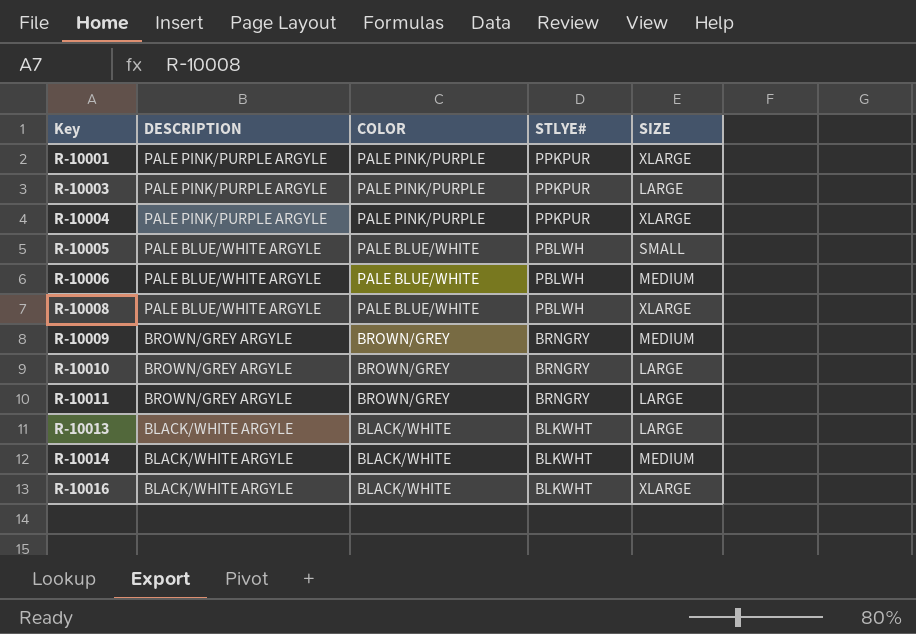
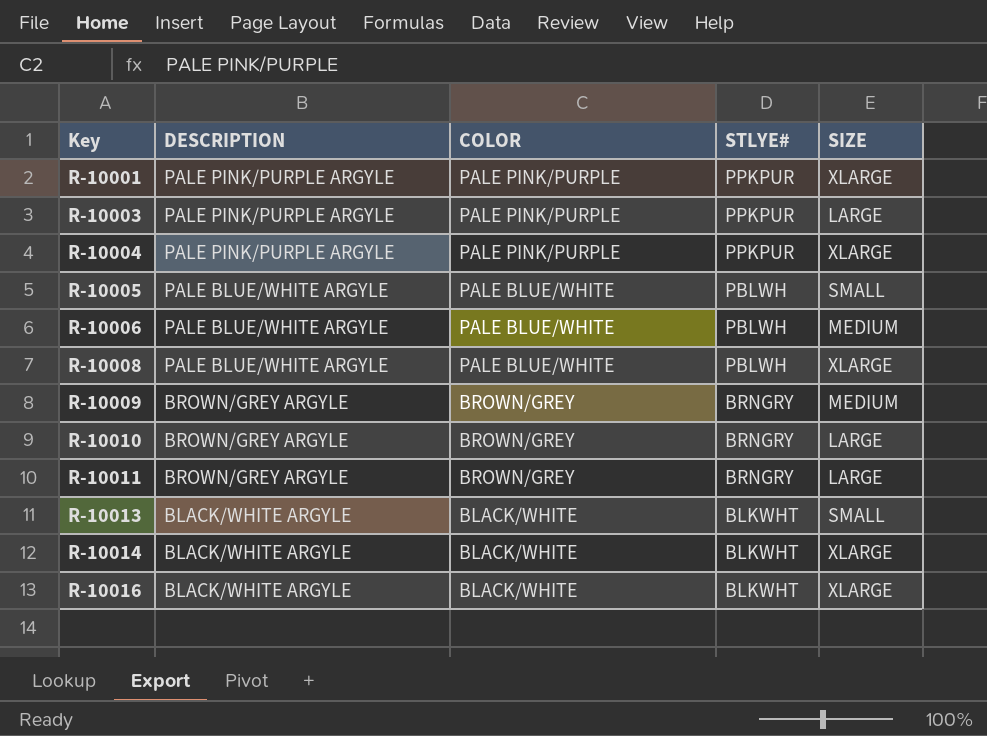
R-10013 | SIZE: LARGE -> SMALL
R-10014 | SIZE: MEDIUM -> XLARGE

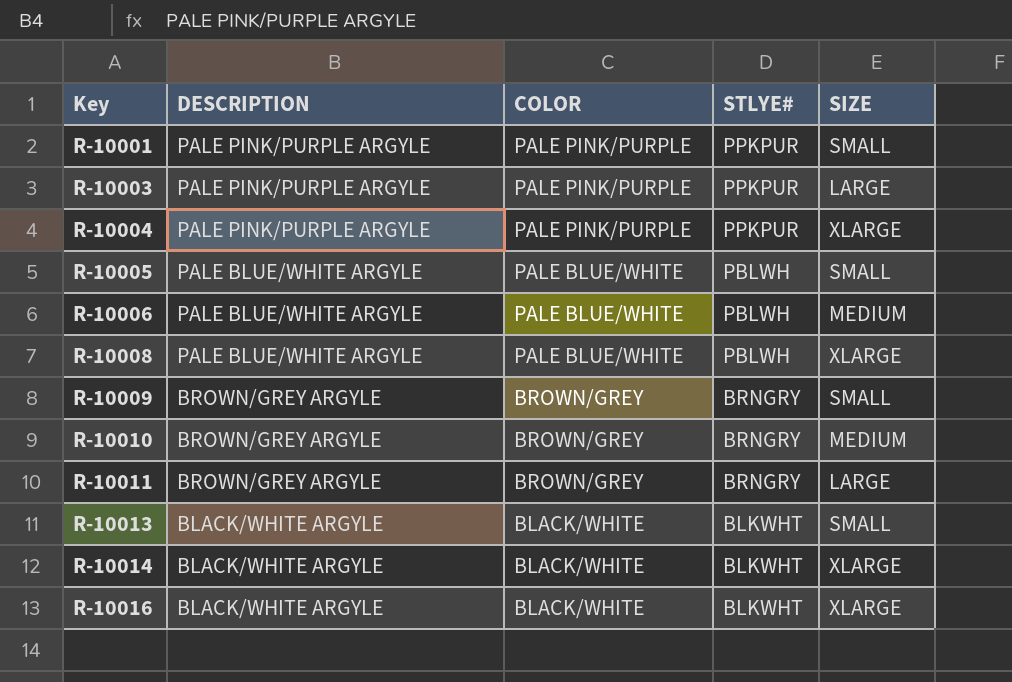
R-10001 | SIZE: XLARGE -> SMALL
R-10009 | SIZE: MEDIUM -> SMALL
R-10010 | SIZE: LARGE -> MEDIUM

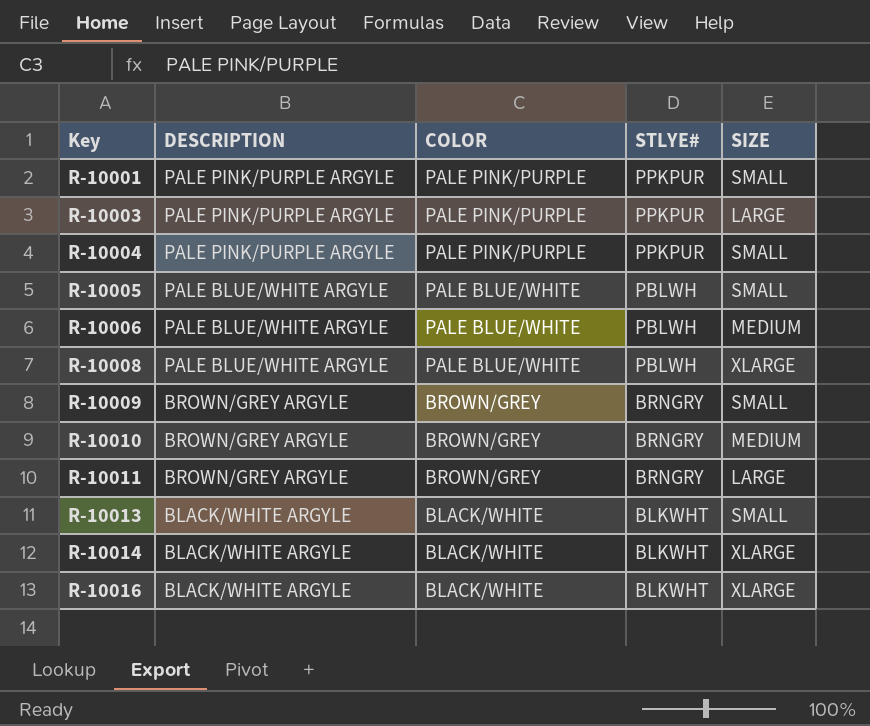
R-10004 | SIZE: XLARGE -> SMALL

